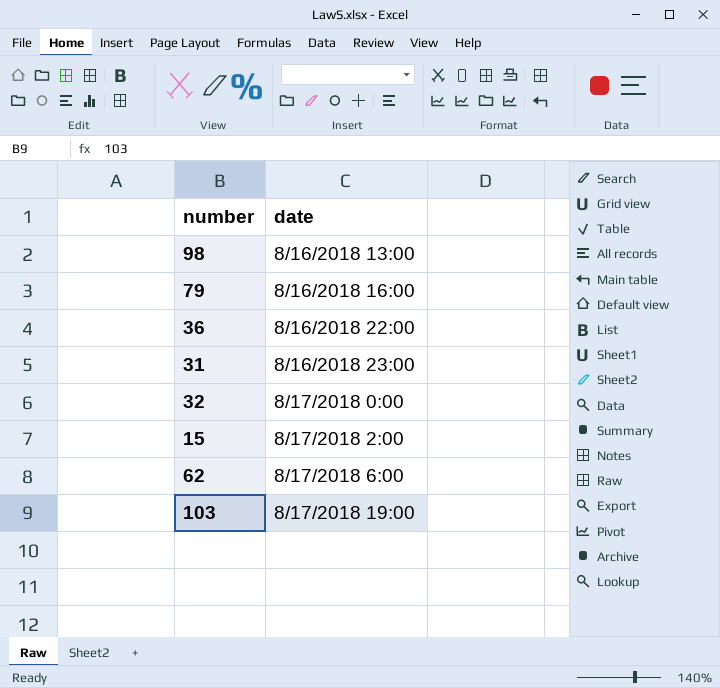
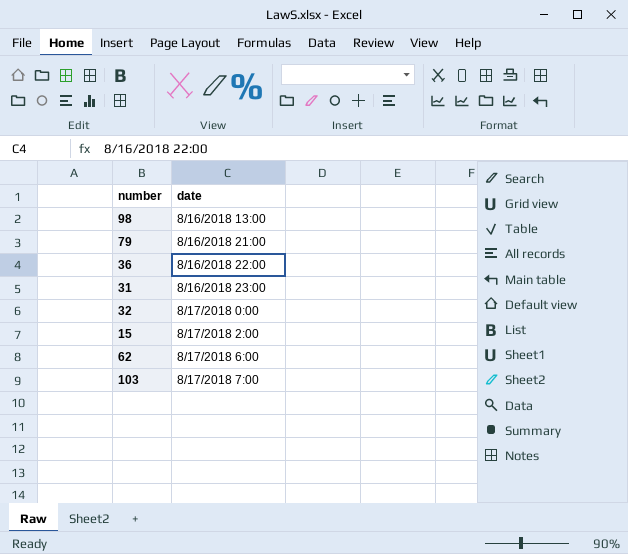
79 | date: 8/16/2018 16:00 -> 8/16/2018 21:00
103 | date: 8/17/2018 19:00 -> 8/17/2018 7:00

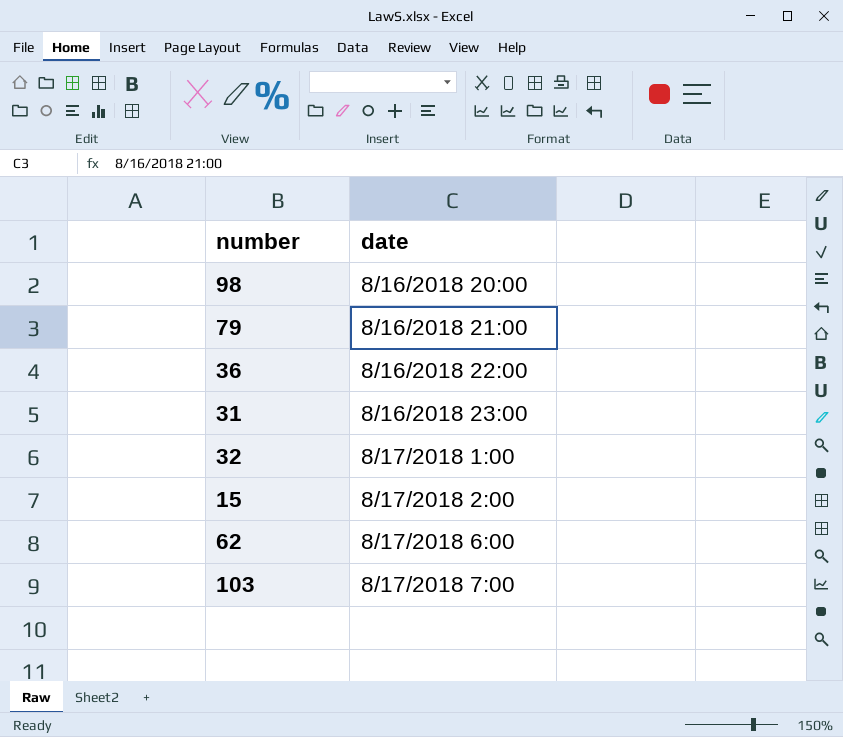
98 | date: 8/16/2018 13:00 -> 8/16/2018 20:00
32 | date: 8/17/2018 0:00 -> 8/17/2018 1:00

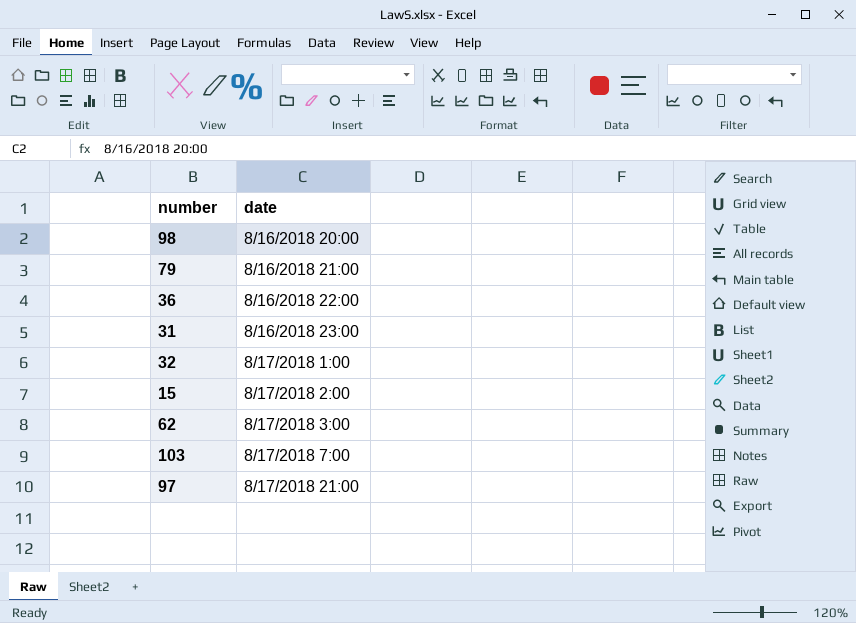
62 | date: 8/17/2018 6:00 -> 8/17/2018 3:00
row 97: none -> 8/17/2018 21:00

